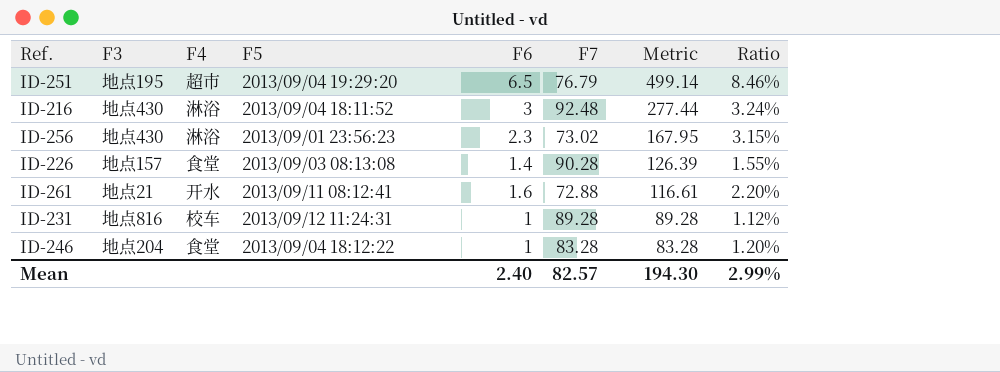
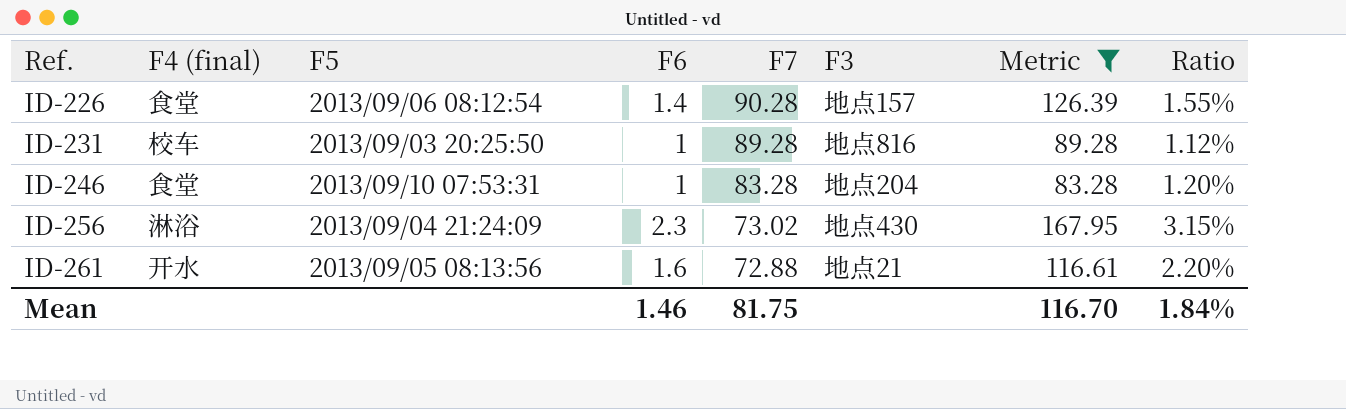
filter: none -> Metric <= 167.95
row order: Metric descending -> Ref. ascending
column name: F4 -> F4 (final)
column F3 | position: 2 -> 6
ID-226 | F5: 2013/09/03 08:13:08 -> 2013/09/06 08:12:54
ID-231 | F5: 2013/09/12 11:24:31 -> 2013/09/03 20:25:50
ID-246 | F5: 2013/09/04 18:12:22 -> 2013/09/10 07:53:31
ID-256 | F5: 2013/09/01 23:56:23 -> 2013/09/04 21:24:09
ID-261 | F5: 2013/09/11 08:12:41 -> 2013/09/05 08:13:56
Mean | F6: 2.40 -> 1.46
Mean | F7: 82.57 -> 81.75
Mean | Metric: 194.30 -> 116.70
Mean | Ratio: 2.99% -> 1.84%

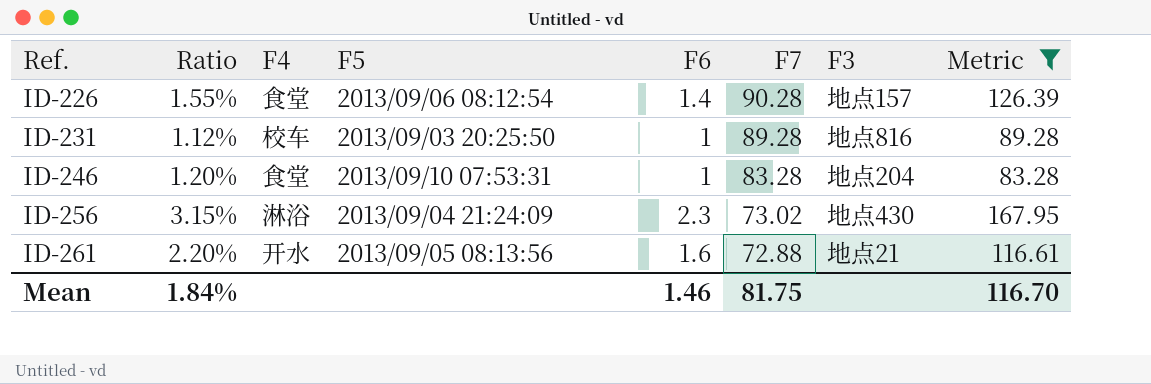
column Ratio | position: 8 -> 2
column name: F4 (final) -> F4

